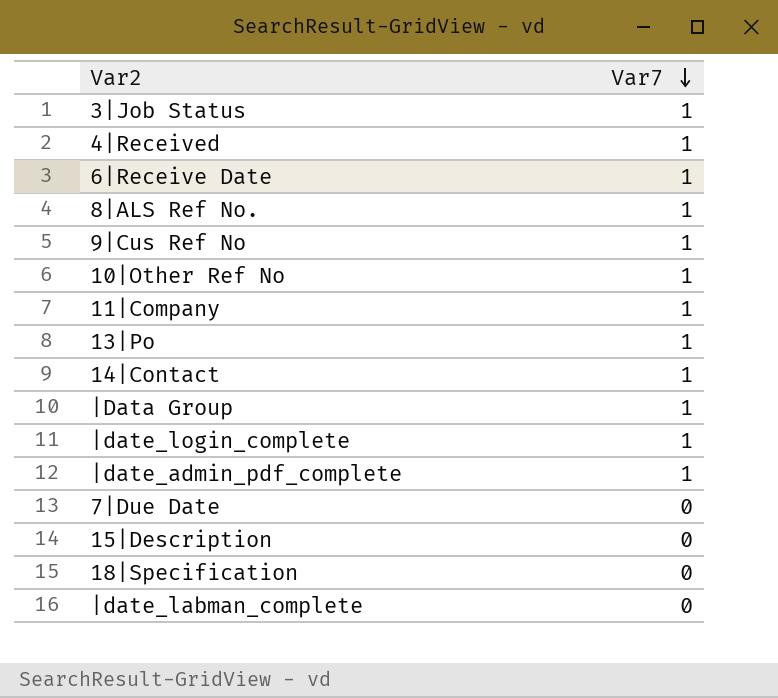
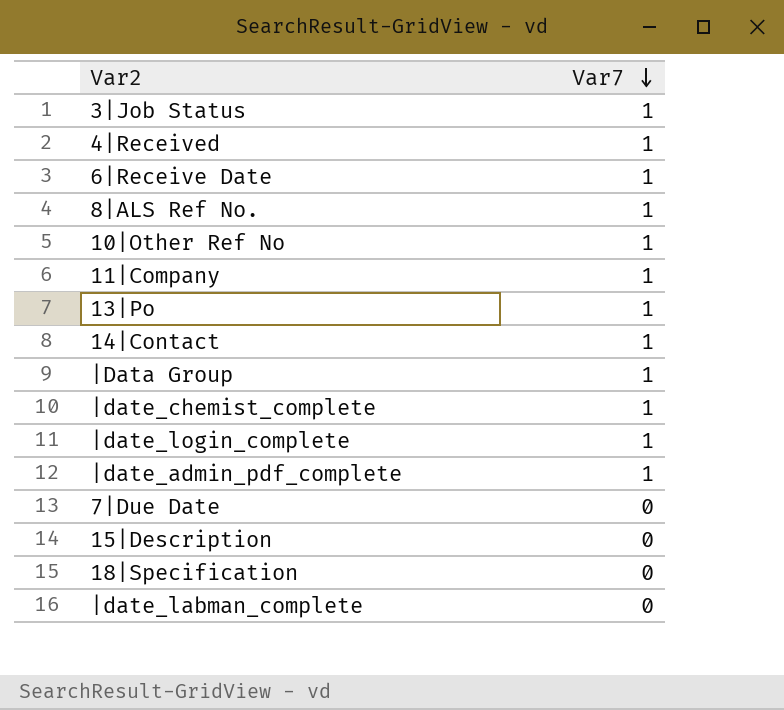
row 9|Cus Ref No: 1 -> none
row |date_chemist_complete: none -> 1

